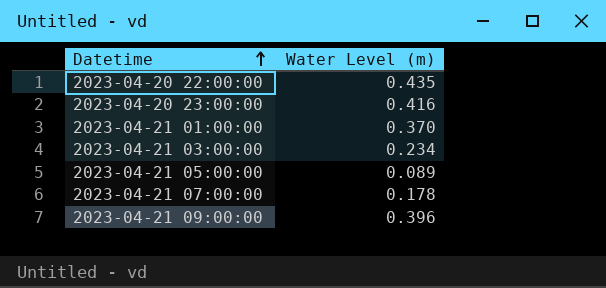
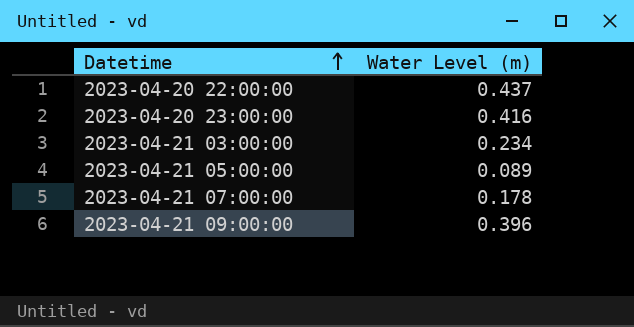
row 2023-04-21 01:00:00: 0.370 -> none
2023-04-20 22:00:00 | Water Level (m): 0.435 -> 0.437

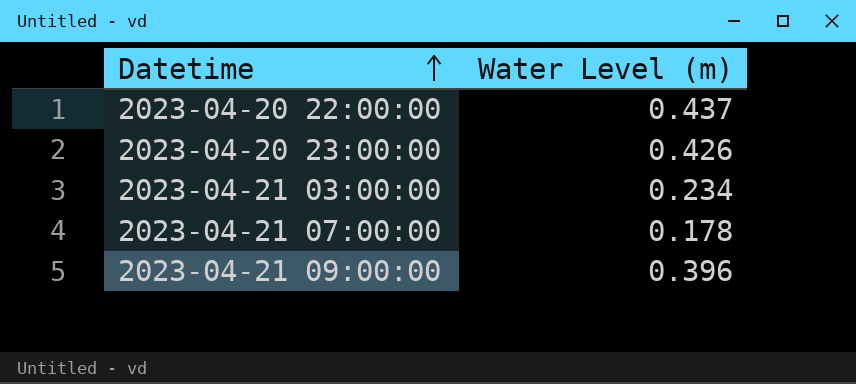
row 2023-04-21 05:00:00: 0.089 -> none
2023-04-20 23:00:00 | Water Level (m): 0.416 -> 0.426

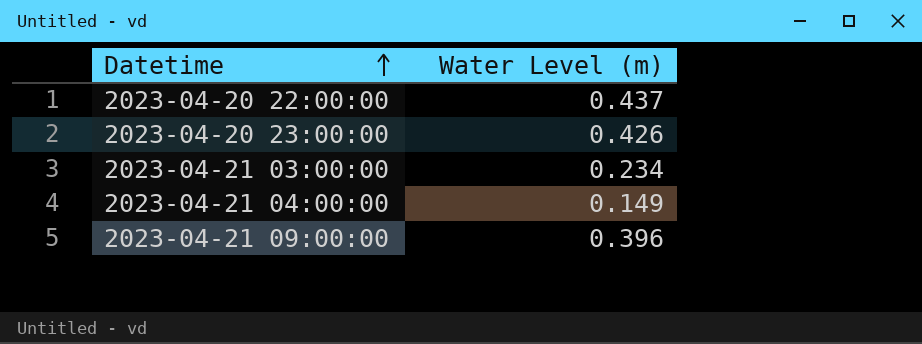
row 2023-04-21 07:00:00: 0.178 -> none
row 2023-04-21 04:00:00: none -> 0.149

